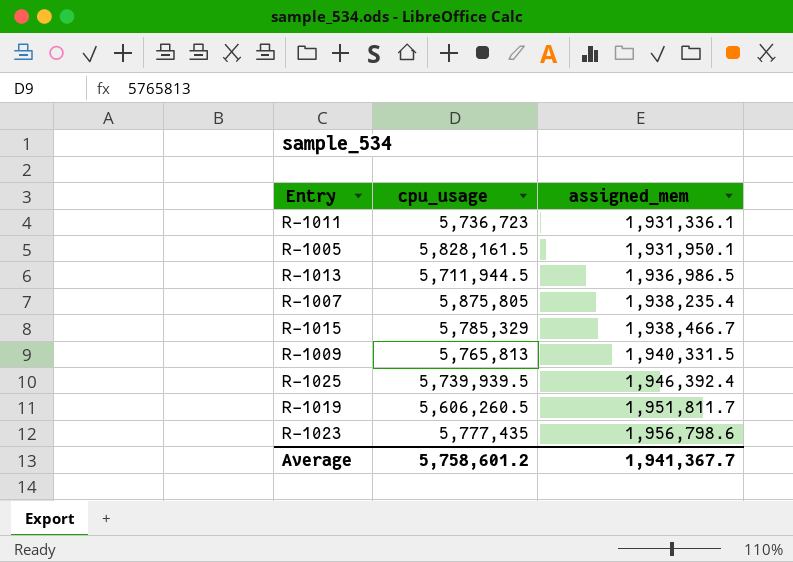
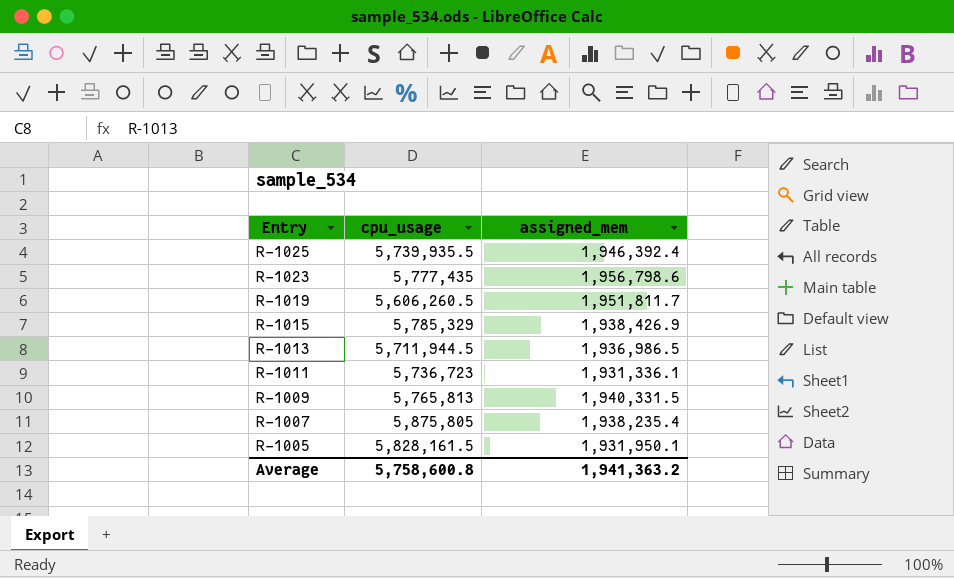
row order: assigned_mem ascending -> Entry descending
R-1025 | cpu_usage: 5,739,939.5 -> 5,739,935.5
R-1015 | assigned_mem: 1,938,466.7 -> 1,938,426.9
Average | cpu_usage: 5,758,601.2 -> 5,758,600.8
Average | assigned_mem: 1,941,367.7 -> 1,941,363.2

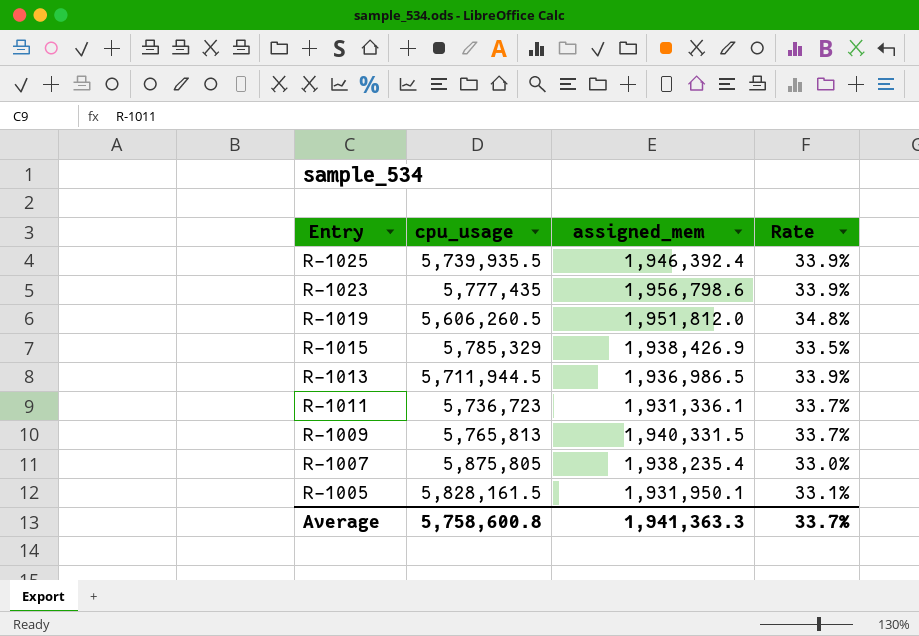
column Rate | formula: none -> [assigned_mem] / [cpu_usage]
R-1019 | assigned_mem: 1,951,811.7 -> 1,951,812.0
Average | assigned_mem: 1,941,363.2 -> 1,941,363.3

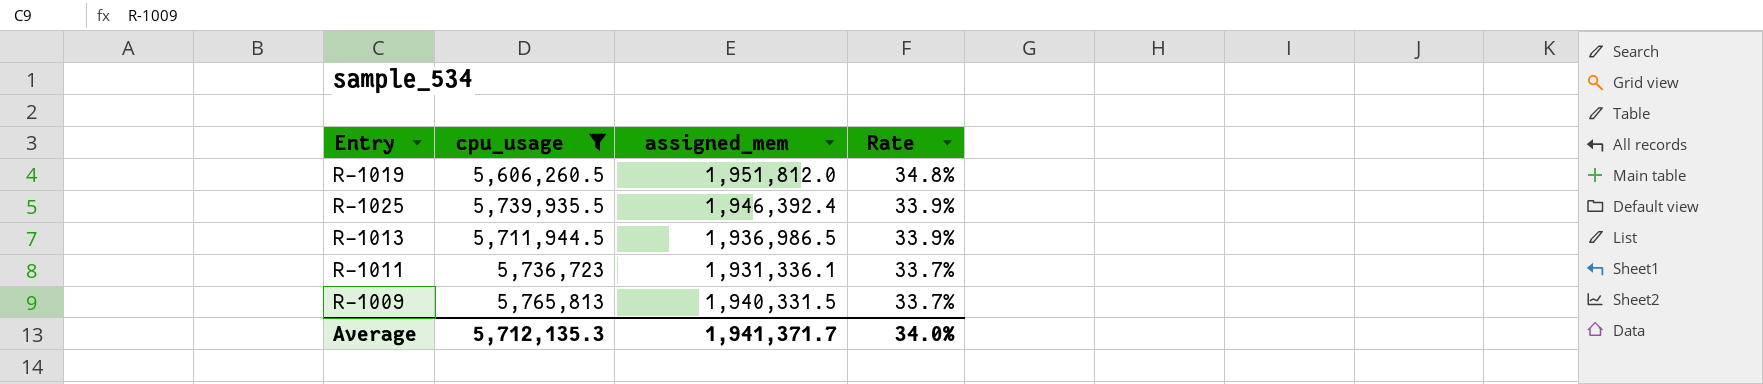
filter: none -> cpu_usage <= 5,765,813
row order: Entry descending -> Rate descending
Average | cpu_usage: 5,758,600.8 -> 5,712,135.3
Average | assigned_mem: 1,941,363.3 -> 1,941,371.7
Average | Rate: 33.7% -> 34.0%

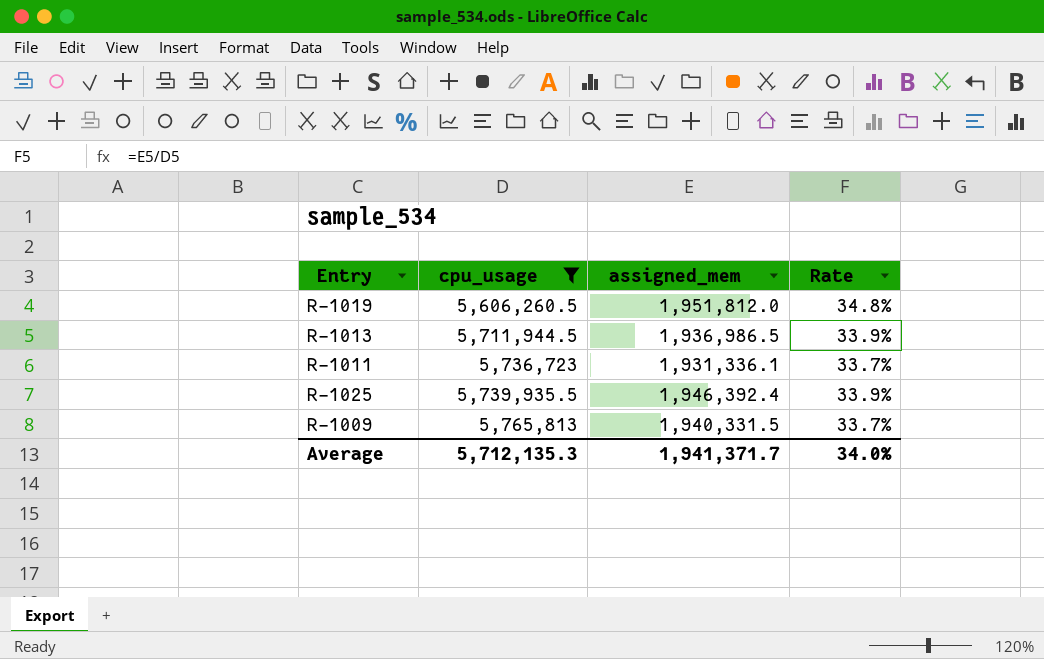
row order: Rate descending -> cpu_usage ascending

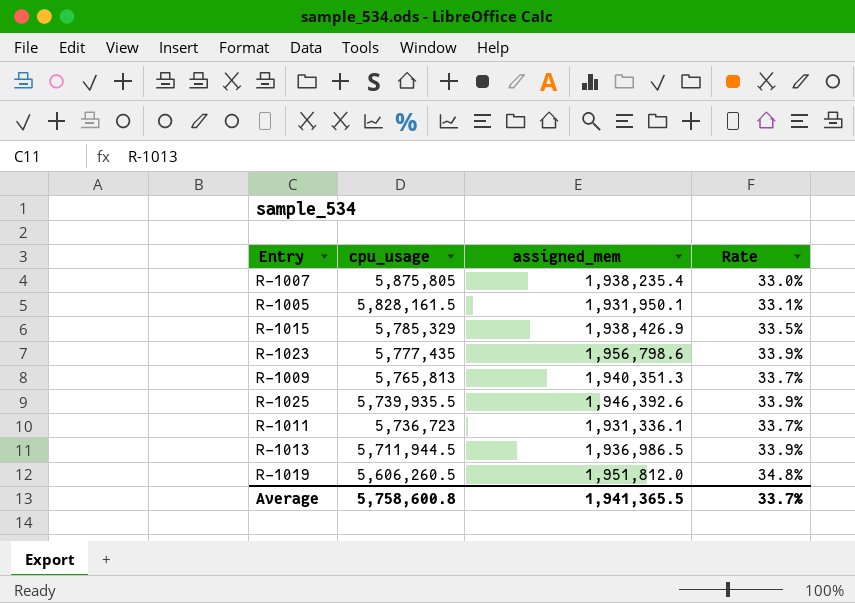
filter: cpu_usage <= 5,765,813 -> none
row order: cpu_usage ascending -> cpu_usage descending
R-1009 | assigned_mem: 1,940,331.5 -> 1,940,351.3
R-1025 | assigned_mem: 1,946,392.4 -> 1,946,392.6
Average | cpu_usage: 5,712,135.3 -> 5,758,600.8
Average | assigned_mem: 1,941,371.7 -> 1,941,365.5
Average | Rate: 34.0% -> 33.7%

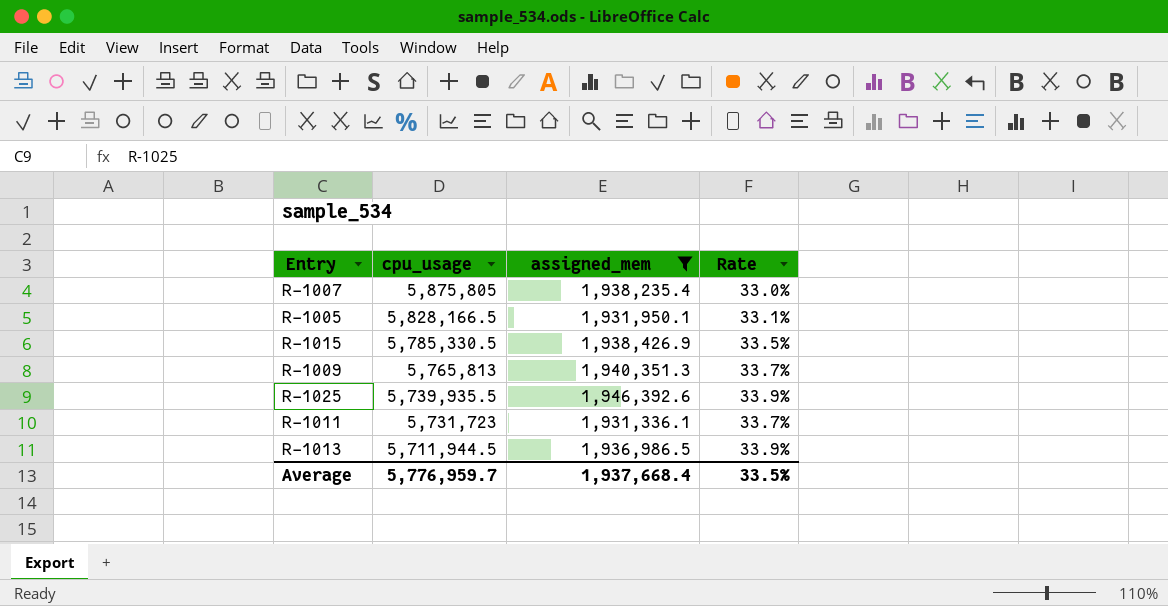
filter: none -> assigned_mem <= 1,946,392.6
R-1005 | cpu_usage: 5,828,161.5 -> 5,828,166.5
R-1015 | cpu_usage: 5,785,329 -> 5,785,330.5
R-1011 | cpu_usage: 5,736,723 -> 5,731,723
Average | cpu_usage: 5,758,600.8 -> 5,776,959.7
Average | assigned_mem: 1,941,365.5 -> 1,937,668.4
Average | Rate: 33.7% -> 33.5%

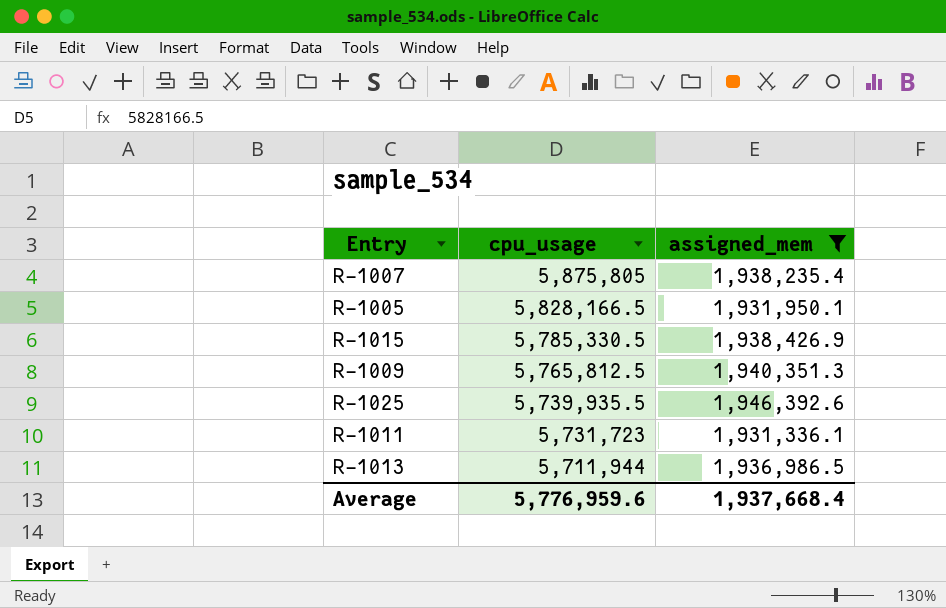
column Rate | formula: [assigned_mem] / [cpu_usage] -> none
R-1009 | cpu_usage: 5,765,813 -> 5,765,812.5
R-1013 | cpu_usage: 5,711,944.5 -> 5,711,944
Average | cpu_usage: 5,776,959.7 -> 5,776,959.6

